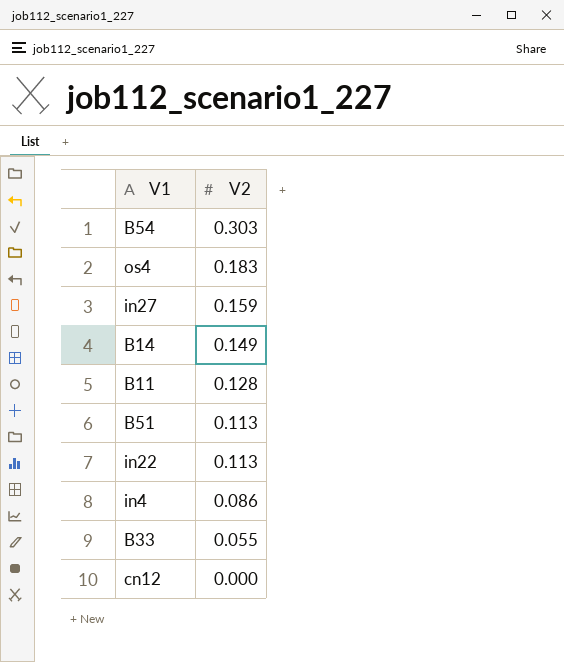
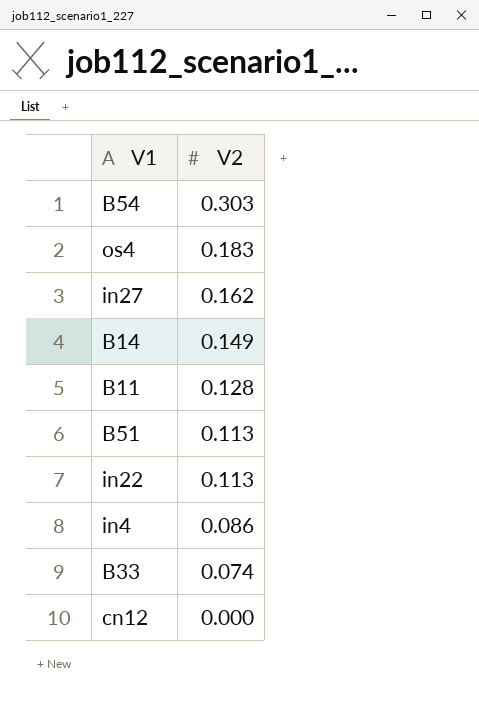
in27 | V2: 0.159 -> 0.162
B33 | V2: 0.055 -> 0.074

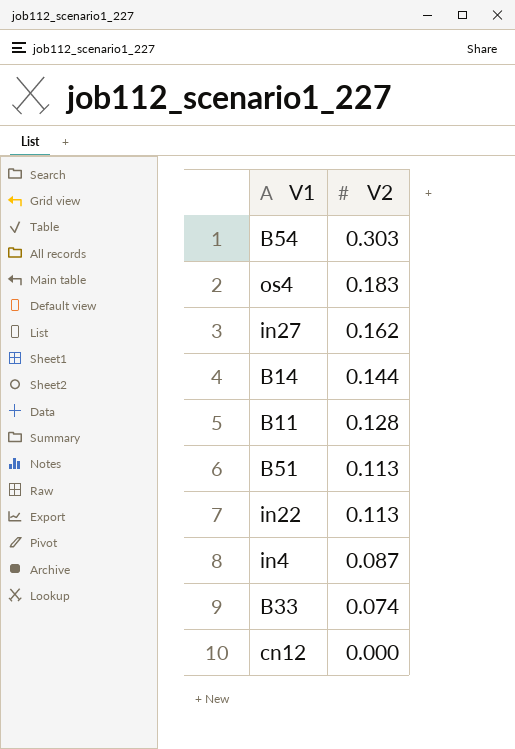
B14 | V2: 0.149 -> 0.144
in4 | V2: 0.086 -> 0.087

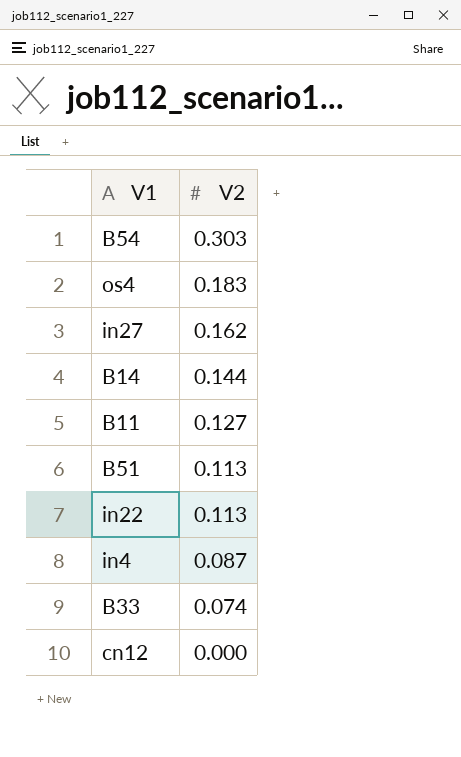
B11 | V2: 0.128 -> 0.127

